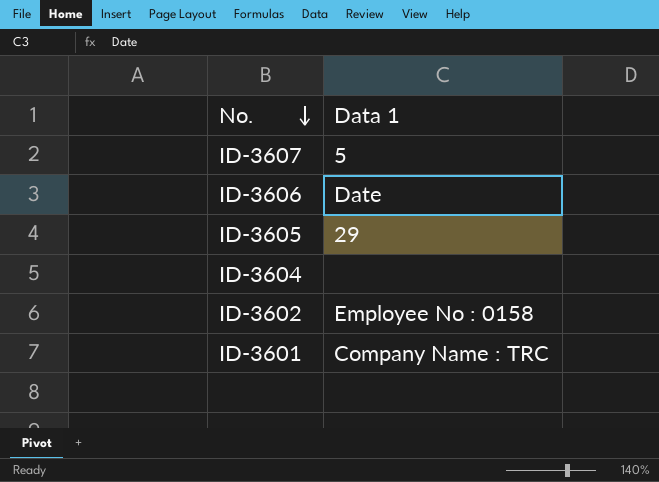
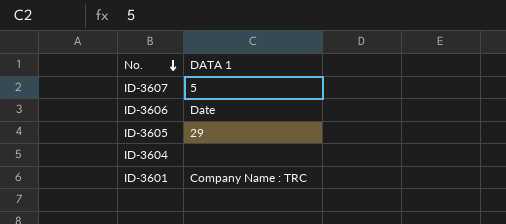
column name: Data 1 -> DATA 1
row ID-3602: Employee No : 0158 -> none

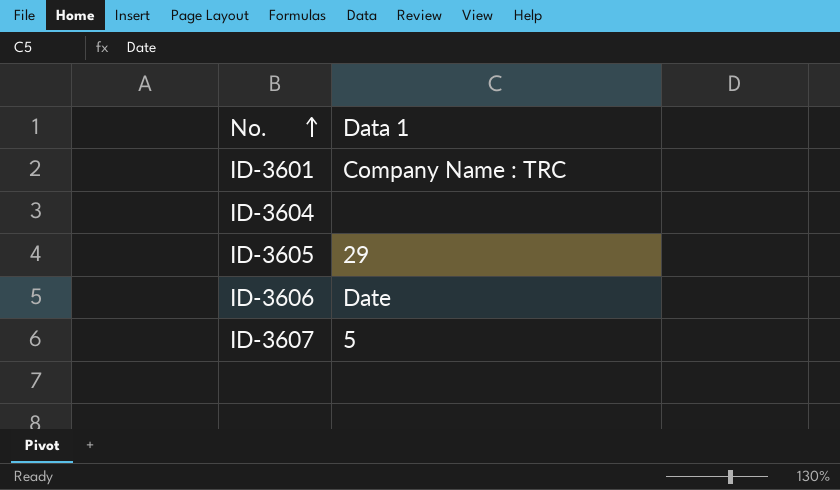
row order: No. descending -> No. ascending
column name: DATA 1 -> Data 1

